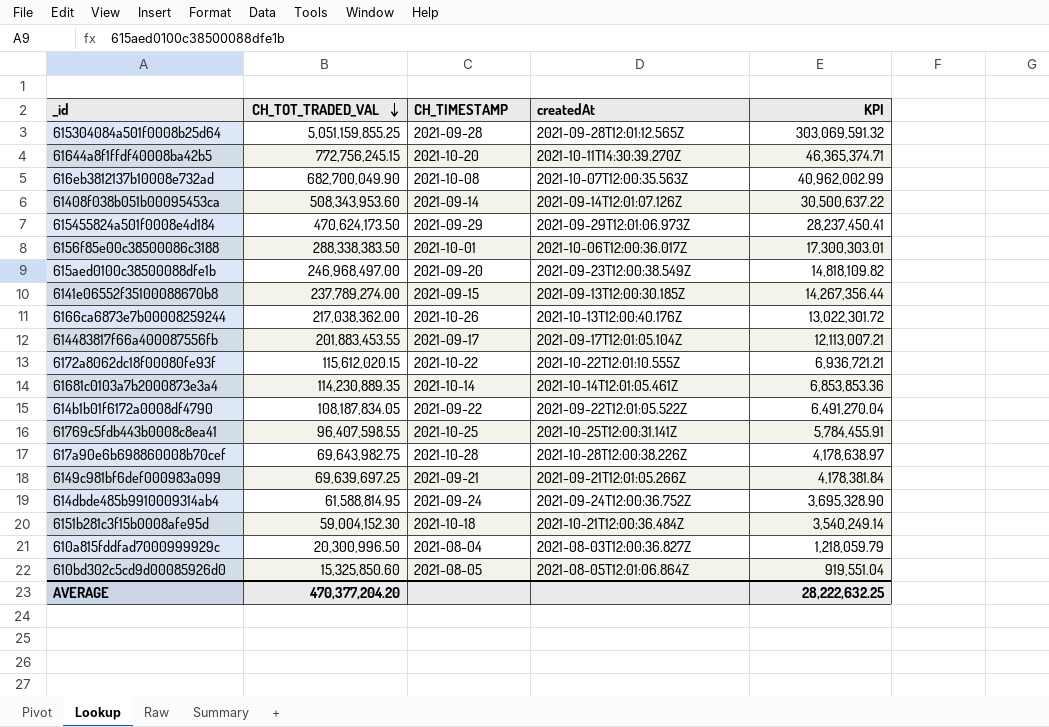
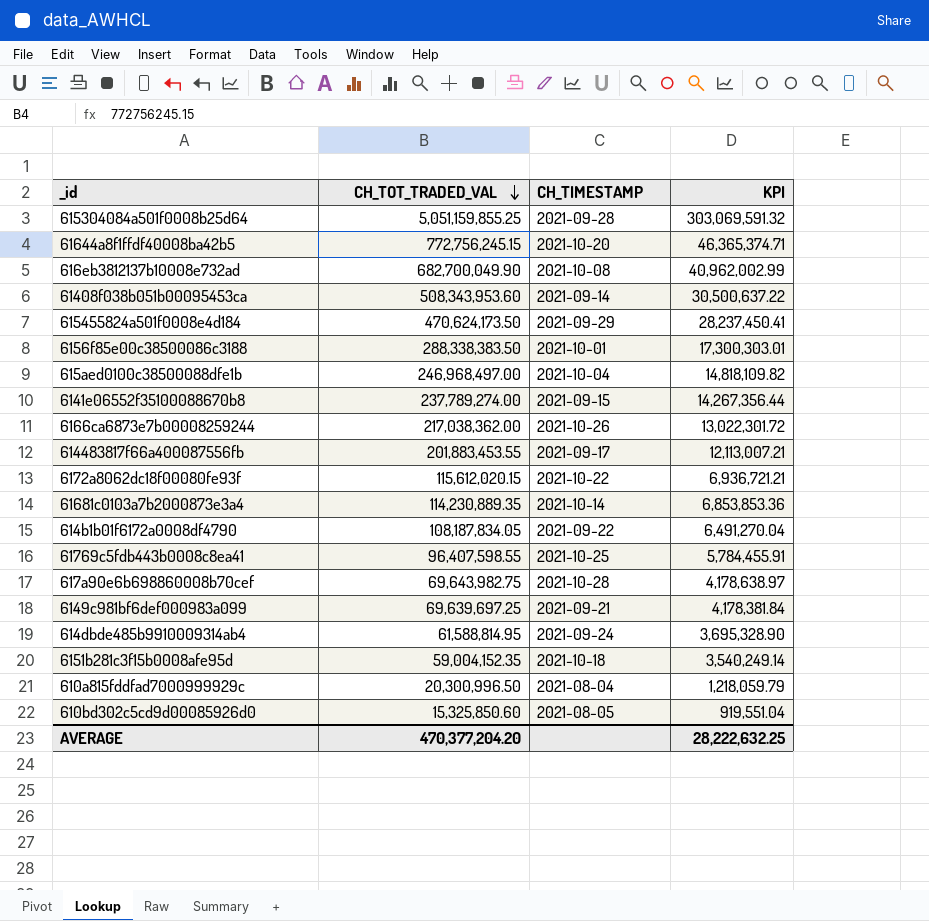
column createdAt | position: 4 -> none
615aed0100c38500088dfe1b | CH_TIMESTAMP: 2021-09-20 -> 2021-10-04
6151b281c3f15b0008afe95d | CH_TOT_TRADED_VAL: 59,004,152.30 -> 59,004,152.35

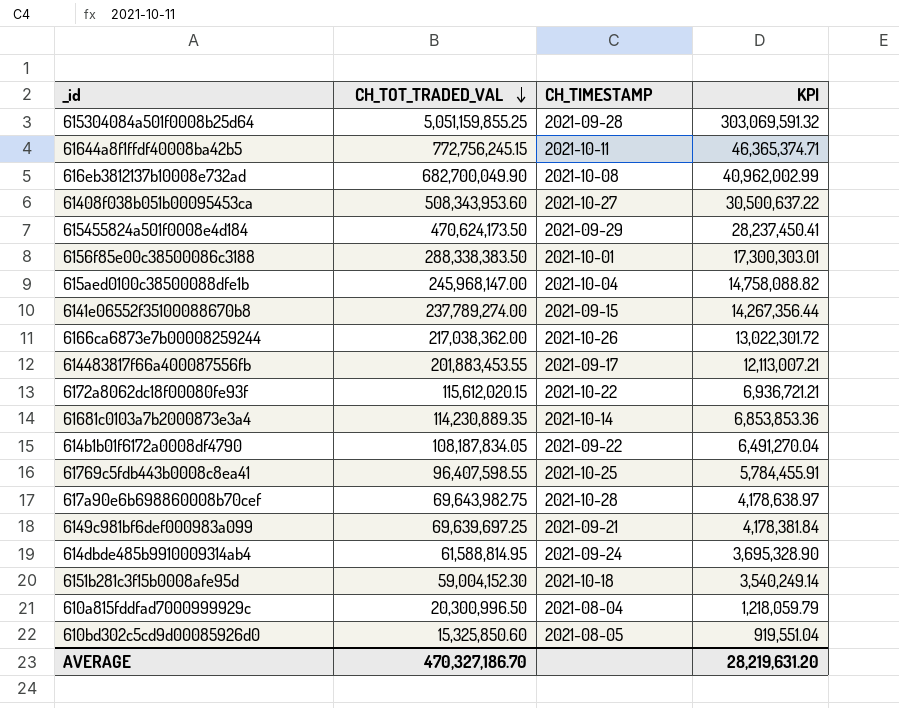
61644a8f1ffdf40008ba42b5 | CH_TIMESTAMP: 2021-10-20 -> 2021-10-11
61408f038b051b00095453ca | CH_TIMESTAMP: 2021-09-14 -> 2021-10-27
615aed0100c38500088dfe1b | CH_TOT_TRADED_VAL: 246,968,497.00 -> 245,968,147.00
615aed0100c38500088dfe1b | KPI: 14,818,109.82 -> 14,758,088.82
6151b281c3f15b0008afe95d | CH_TOT_TRADED_VAL: 59,004,152.35 -> 59,004,152.30
AVERAGE | CH_TOT_TRADED_VAL: 470,377,204.20 -> 470,327,186.70
AVERAGE | KPI: 28,222,632.25 -> 28,219,631.20

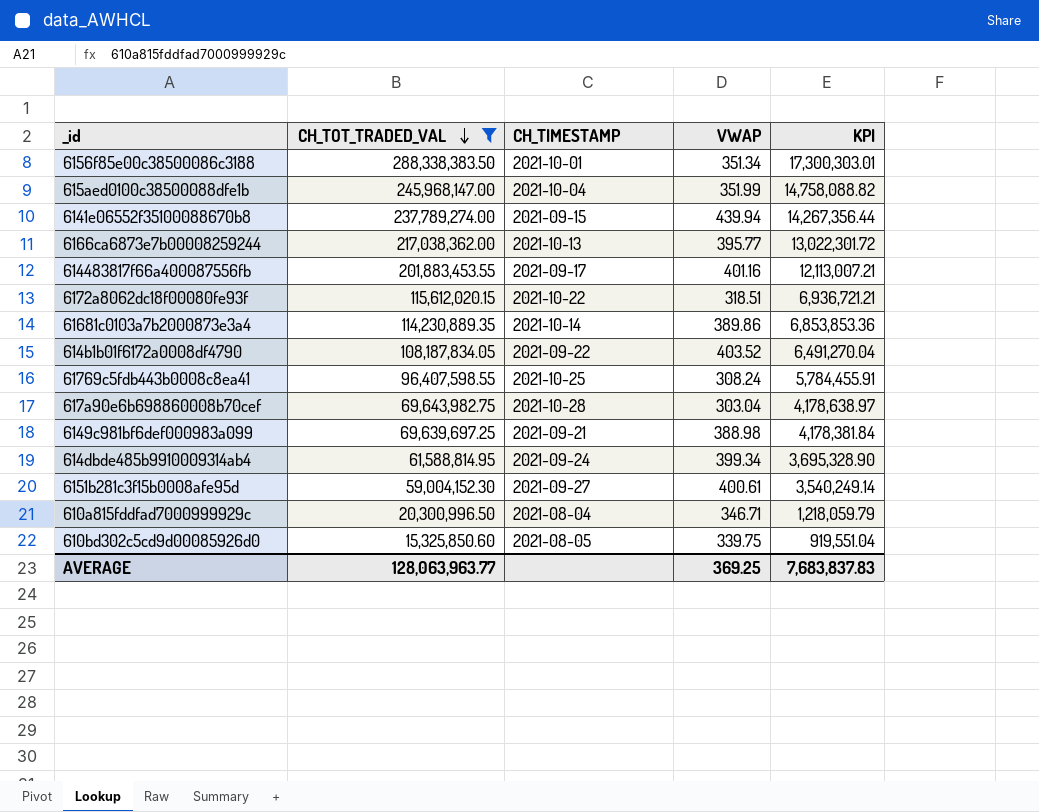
filter: none -> CH_TOT_TRADED_VAL <= 288,338,383.50
column VWAP | position: none -> 4
6166ca6873e7b00008259244 | CH_TIMESTAMP: 2021-10-26 -> 2021-10-13
6151b281c3f15b0008afe95d | CH_TIMESTAMP: 2021-10-18 -> 2021-09-27
AVERAGE | CH_TOT_TRADED_VAL: 470,327,186.70 -> 128,063,963.77
AVERAGE | KPI: 28,219,631.20 -> 7,683,837.83

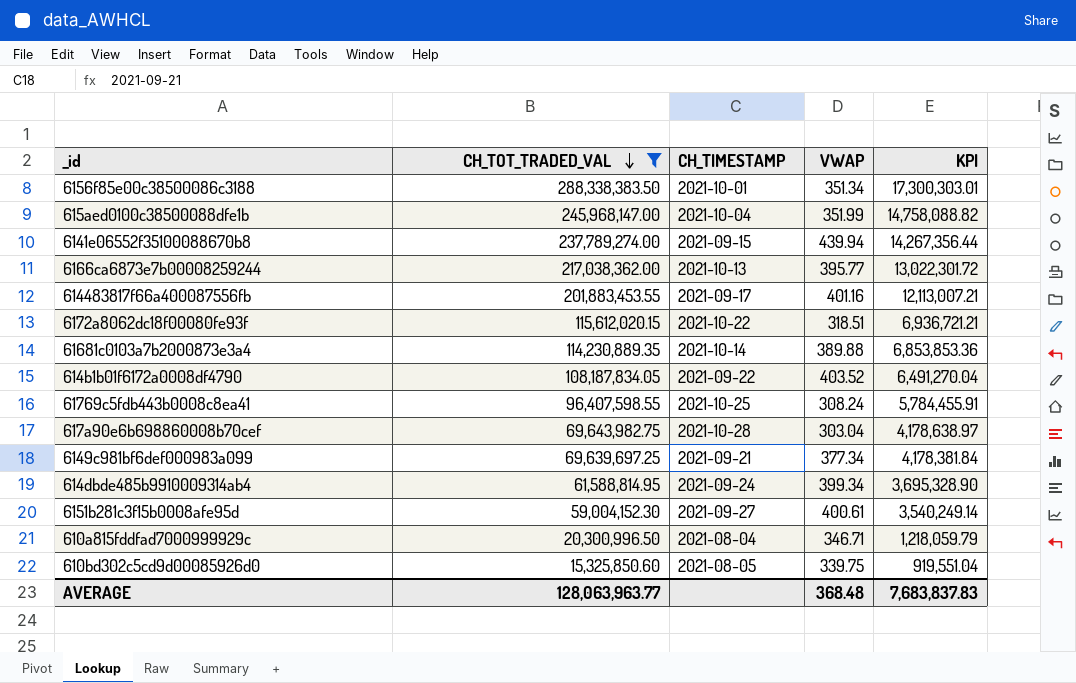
61681c0103a7b2000873e3a4 | VWAP: 389.86 -> 389.88
6149c981bf6def000983a099 | VWAP: 388.98 -> 377.34
AVERAGE | VWAP: 369.25 -> 368.48

